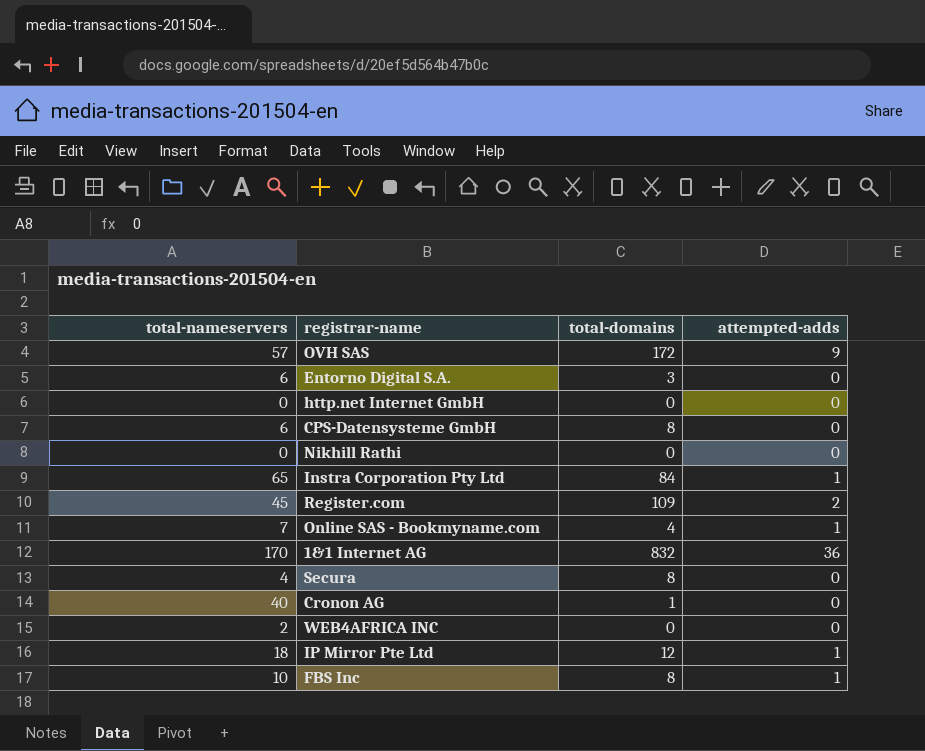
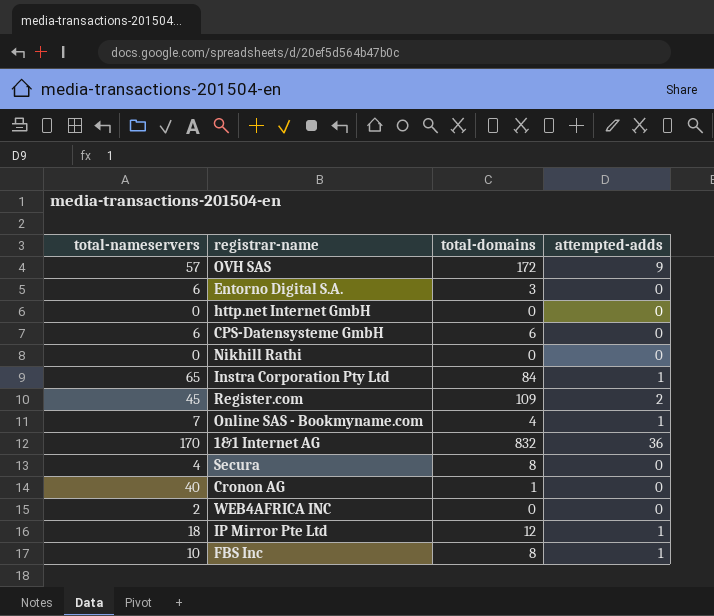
CPS-Datensysteme GmbH | total-domains: 8 -> 6

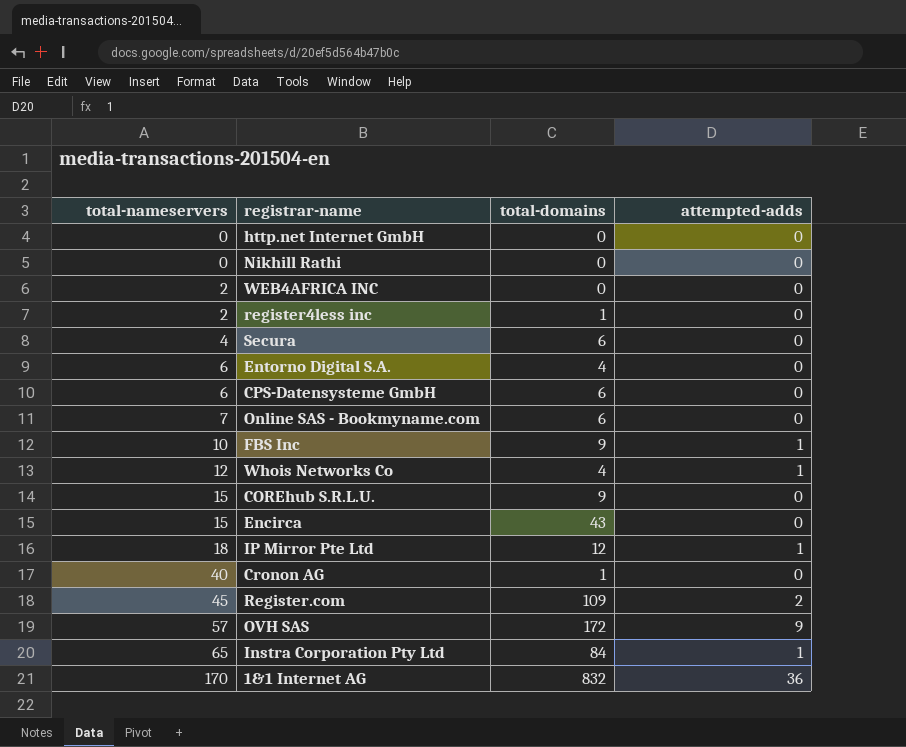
row order: none -> total-nameservers ascending
row register4less inc: none -> 2 | 1 | 0
Secura | total-domains: 8 -> 6
Entorno Digital S.A. | total-domains: 3 -> 4
Online SAS - Bookmyname.com | total-domains: 4 -> 6
Online SAS - Bookmyname.com | attempted-adds: 1 -> 0
FBS Inc | total-domains: 8 -> 9
row Whois Networks Co: none -> 12 | 4 | 1
row COREhub S.R.L.U.: none -> 15 | 9 | 0
row Encirca: none -> 15 | 43 | 0

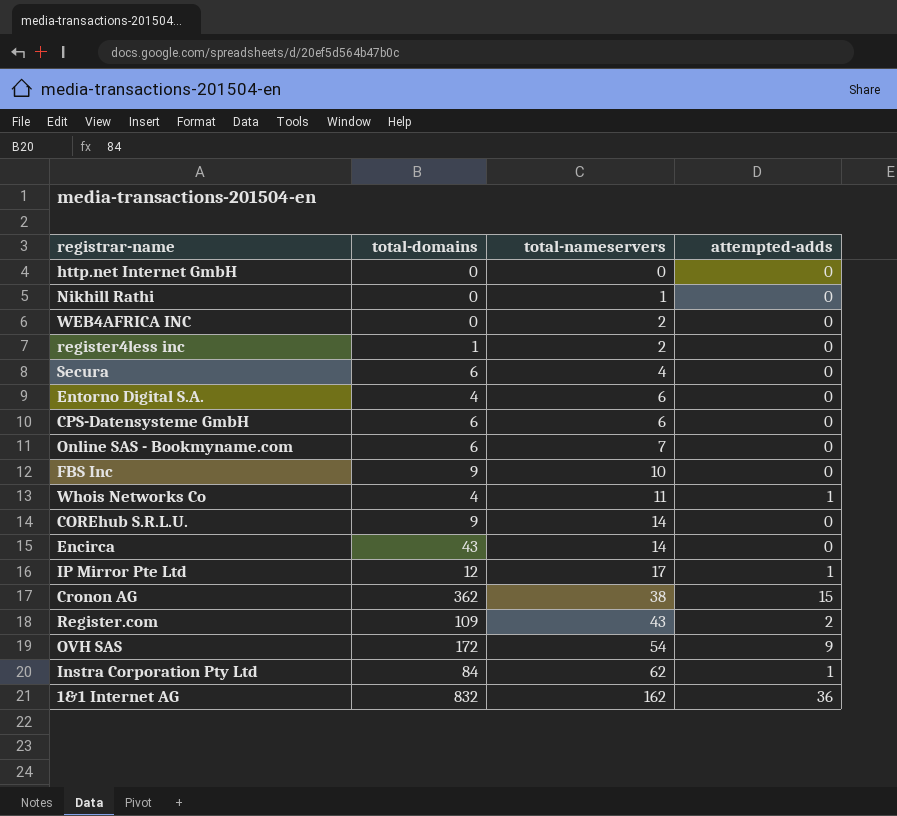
column total-nameservers | position: 1 -> 3
Nikhill Rathi | total-nameservers: 0 -> 1
FBS Inc | attempted-adds: 1 -> 0
Whois Networks Co | total-nameservers: 12 -> 11
COREhub S.R.L.U. | total-nameservers: 15 -> 14
Encirca | total-nameservers: 15 -> 14
IP Mirror Pte Ltd | total-nameservers: 18 -> 17
Cronon AG | total-domains: 1 -> 362
Cronon AG | total-nameservers: 40 -> 38
Cronon AG | attempted-adds: 0 -> 15
Register.com | total-nameservers: 45 -> 43
OVH SAS | total-nameservers: 57 -> 54
Instra Corporation Pty Ltd | total-nameservers: 65 -> 62
1&1 Internet AG | total-nameservers: 170 -> 162

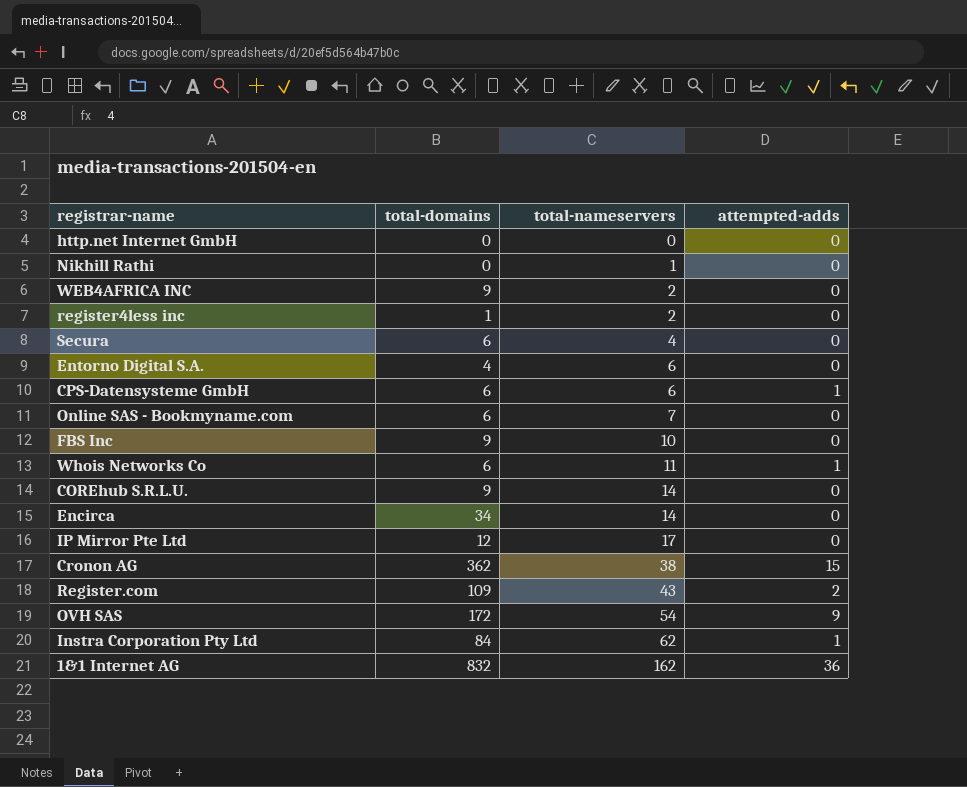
WEB4AFRICA INC | total-domains: 0 -> 9
CPS-Datensysteme GmbH | attempted-adds: 0 -> 1
Whois Networks Co | total-domains: 4 -> 6
Encirca | total-domains: 43 -> 34
IP Mirror Pte Ltd | attempted-adds: 1 -> 0

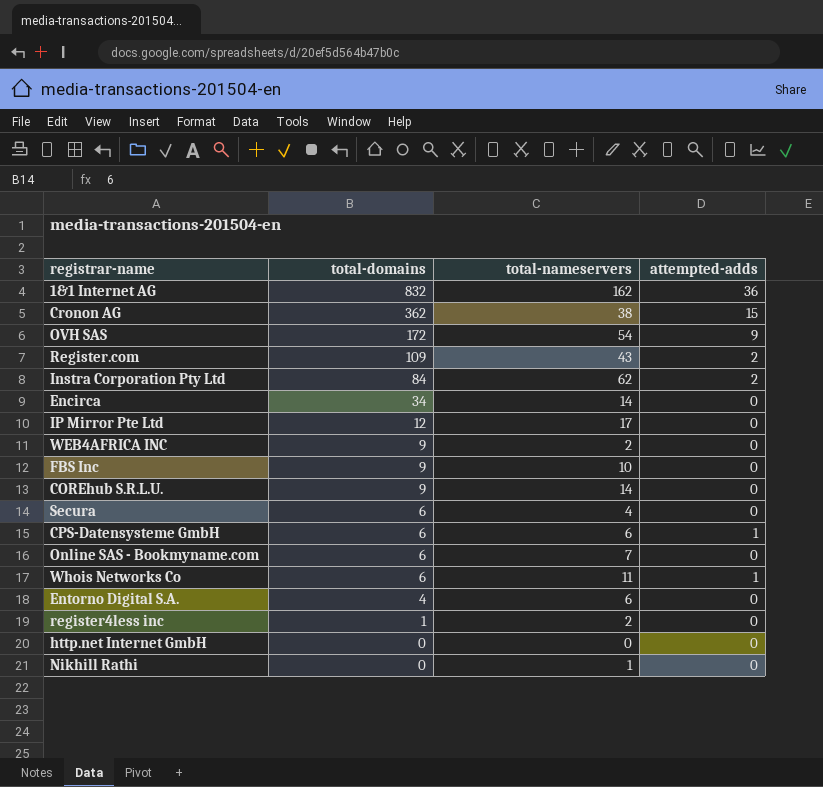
row order: total-nameservers ascending -> total-domains descending
Instra Corporation Pty Ltd | attempted-adds: 1 -> 2

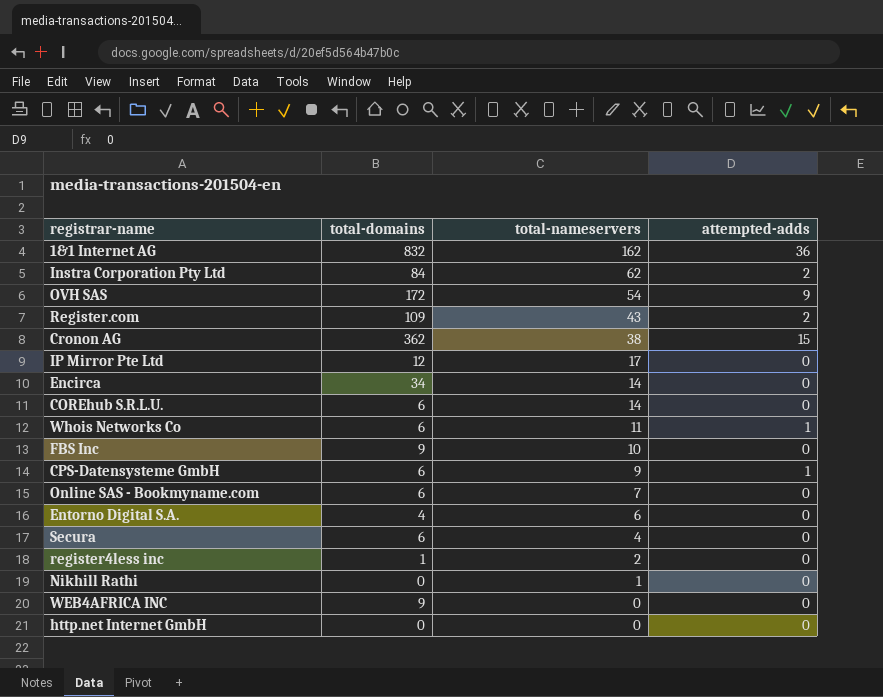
row order: total-domains descending -> total-nameservers descending
COREhub S.R.L.U. | total-domains: 9 -> 6
CPS-Datensysteme GmbH | total-nameservers: 6 -> 9
WEB4AFRICA INC | total-nameservers: 2 -> 0

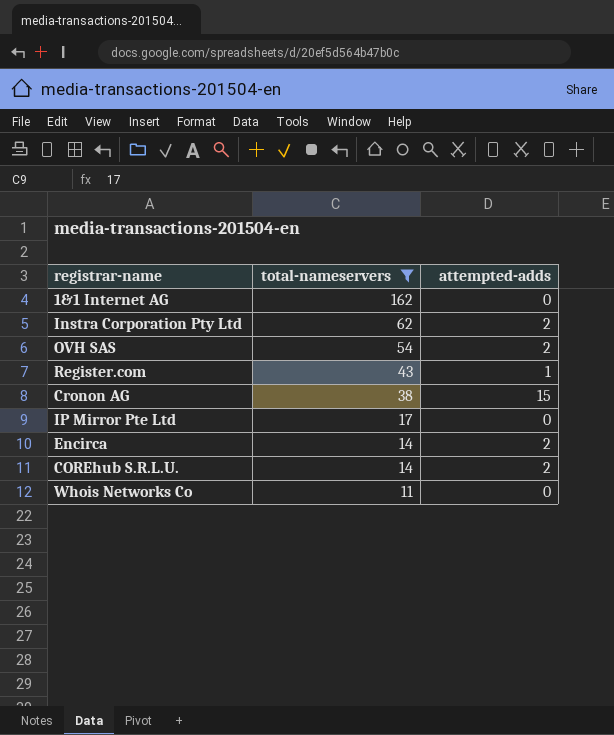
filter: none -> total-nameservers >= 11
column total-domains | position: 2 -> none
1&1 Internet AG | attempted-adds: 36 -> 0
OVH SAS | attempted-adds: 9 -> 2
Register.com | attempted-adds: 2 -> 1
Encirca | attempted-adds: 0 -> 2
COREhub S.R.L.U. | attempted-adds: 0 -> 2
Whois Networks Co | attempted-adds: 1 -> 0

